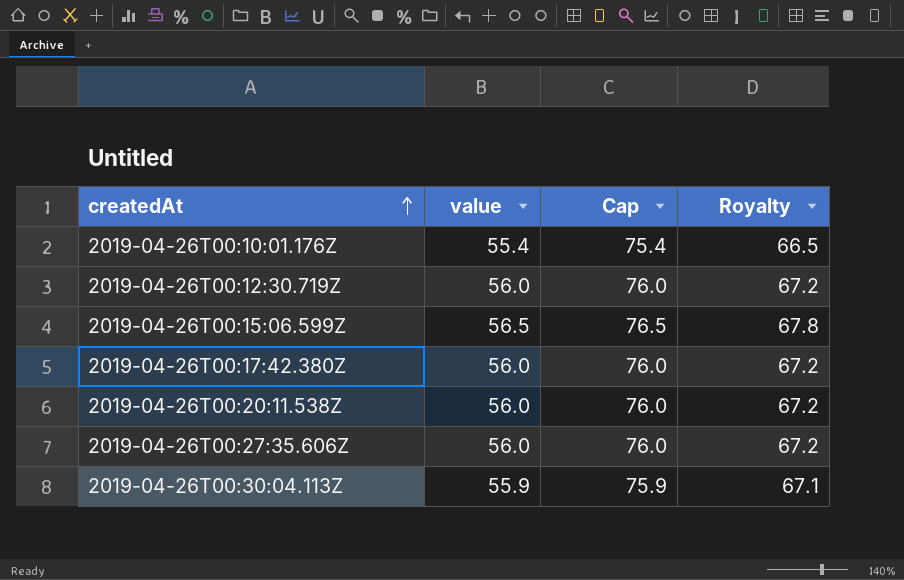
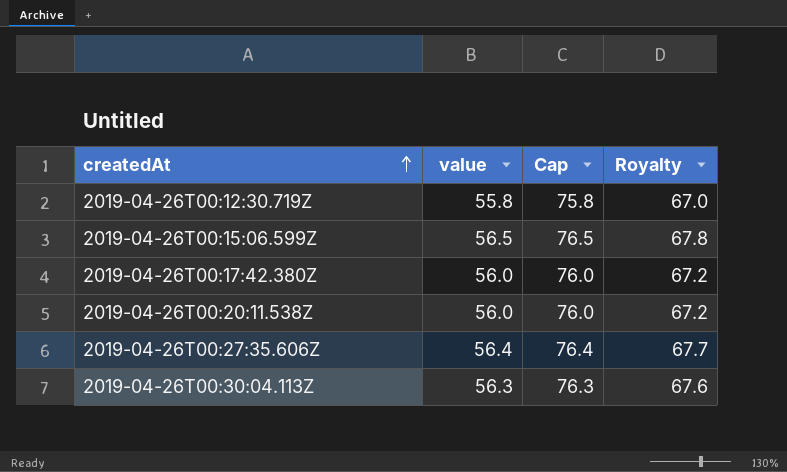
row 2019-04-26T00:10:01.176Z: 55.4 | 75.4 | 66.5 -> none
2019-04-26T00:12:30.719Z | value: 56.0 -> 55.8
2019-04-26T00:12:30.719Z | Cap: 76.0 -> 75.8
2019-04-26T00:12:30.719Z | Royalty: 67.2 -> 67.0
2019-04-26T00:27:35.606Z | value: 56.0 -> 56.4
2019-04-26T00:27:35.606Z | Cap: 76.0 -> 76.4
2019-04-26T00:27:35.606Z | Royalty: 67.2 -> 67.7
2019-04-26T00:30:04.113Z | value: 55.9 -> 56.3
2019-04-26T00:30:04.113Z | Cap: 75.9 -> 76.3
2019-04-26T00:30:04.113Z | Royalty: 67.1 -> 67.6

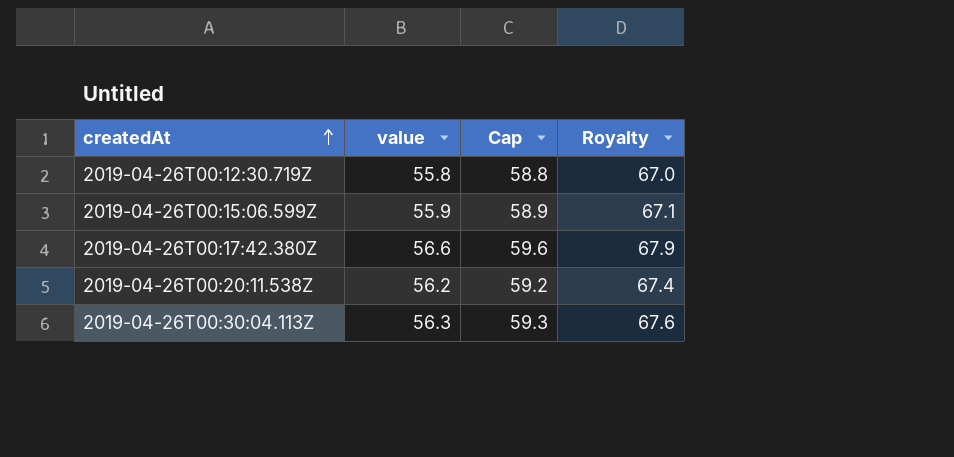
column Cap | formula: [value] + 20 -> [value] + 3
row 2019-04-26T00:27:35.606Z: 56.4 | 76.4 | 67.7 -> none
2019-04-26T00:15:06.599Z | value: 56.5 -> 55.9
2019-04-26T00:15:06.599Z | Royalty: 67.8 -> 67.1
2019-04-26T00:17:42.380Z | value: 56.0 -> 56.6
2019-04-26T00:17:42.380Z | Royalty: 67.2 -> 67.9
2019-04-26T00:20:11.538Z | value: 56.0 -> 56.2
2019-04-26T00:20:11.538Z | Royalty: 67.2 -> 67.4

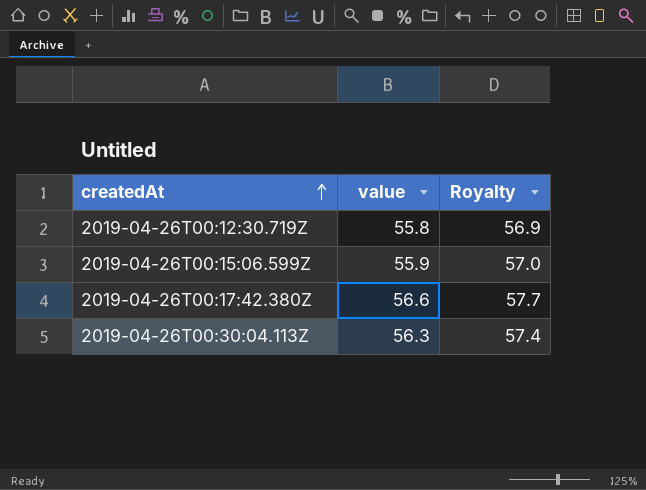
column Cap | formula: [value] + 3 -> none
column Royalty | formula: [value] * 1.2 -> [value] * 1.02
row 2019-04-26T00:20:11.538Z: 56.2 | 59.2 | 67.4 -> none

